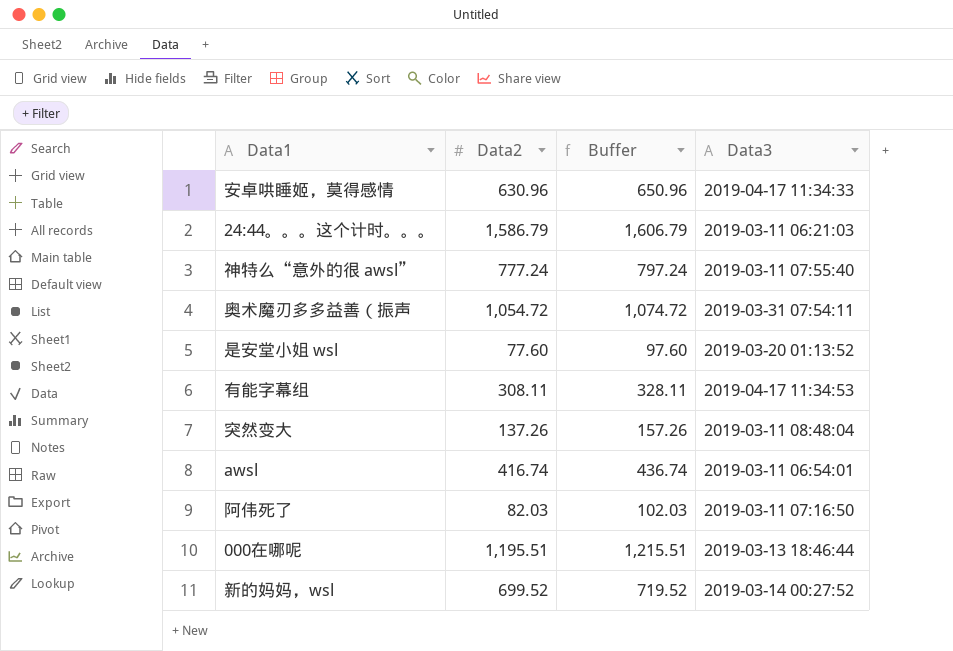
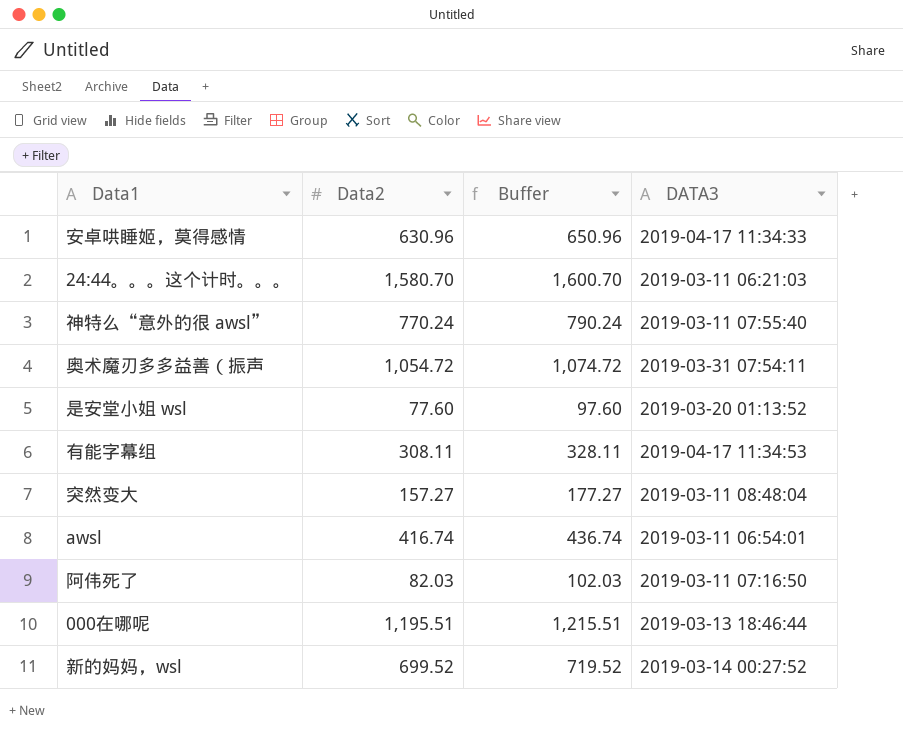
column name: Data3 -> DATA3
24:44。。。这个计时。。。 | Data2: 1,586.79 -> 1,580.70
24:44。。。这个计时。。。 | Buffer: 1,606.79 -> 1,600.70
神特么“意外的很 awsl” | Data2: 777.24 -> 770.24
神特么“意外的很 awsl” | Buffer: 797.24 -> 790.24
突然变大 | Data2: 137.26 -> 157.27
突然变大 | Buffer: 157.26 -> 177.27

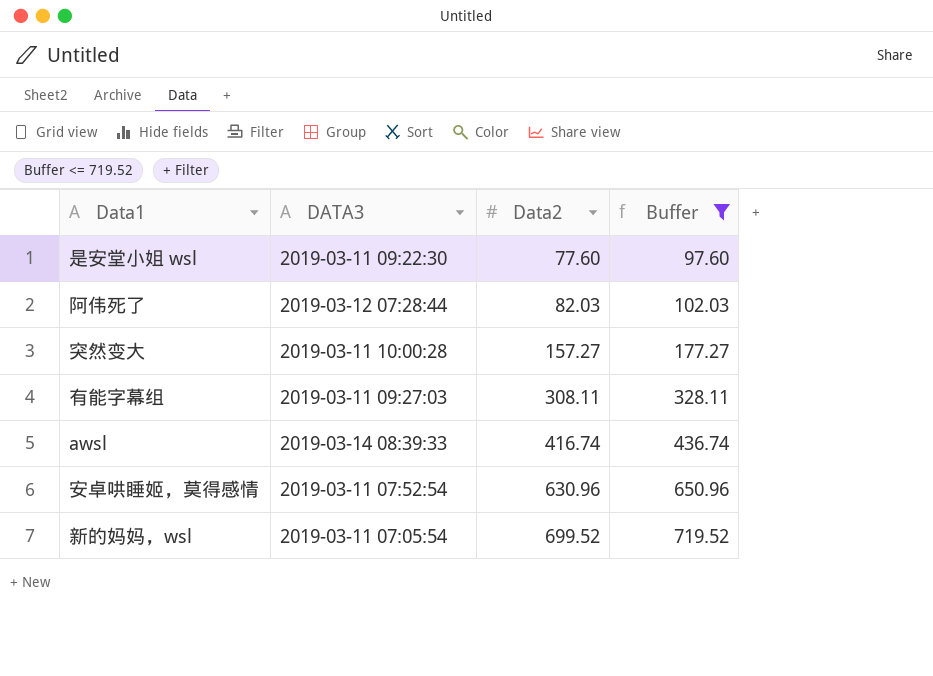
filter: none -> Buffer <= 719.52
row order: none -> Data2 ascending
column DATA3 | position: 4 -> 2
是安堂小姐 wsl | DATA3: 2019-03-20 01:13:52 -> 2019-03-11 09:22:30
阿伟死了 | DATA3: 2019-03-11 07:16:50 -> 2019-03-12 07:28:44
突然变大 | DATA3: 2019-03-11 08:48:04 -> 2019-03-11 10:00:28
有能字幕组 | DATA3: 2019-04-17 11:34:53 -> 2019-03-11 09:27:03
awsl | DATA3: 2019-03-11 06:54:01 -> 2019-03-14 08:39:33
安卓哄睡姬，莫得感情 | DATA3: 2019-04-17 11:34:33 -> 2019-03-11 07:52:54
新的妈妈，wsl | DATA3: 2019-03-14 00:27:52 -> 2019-03-11 07:05:54

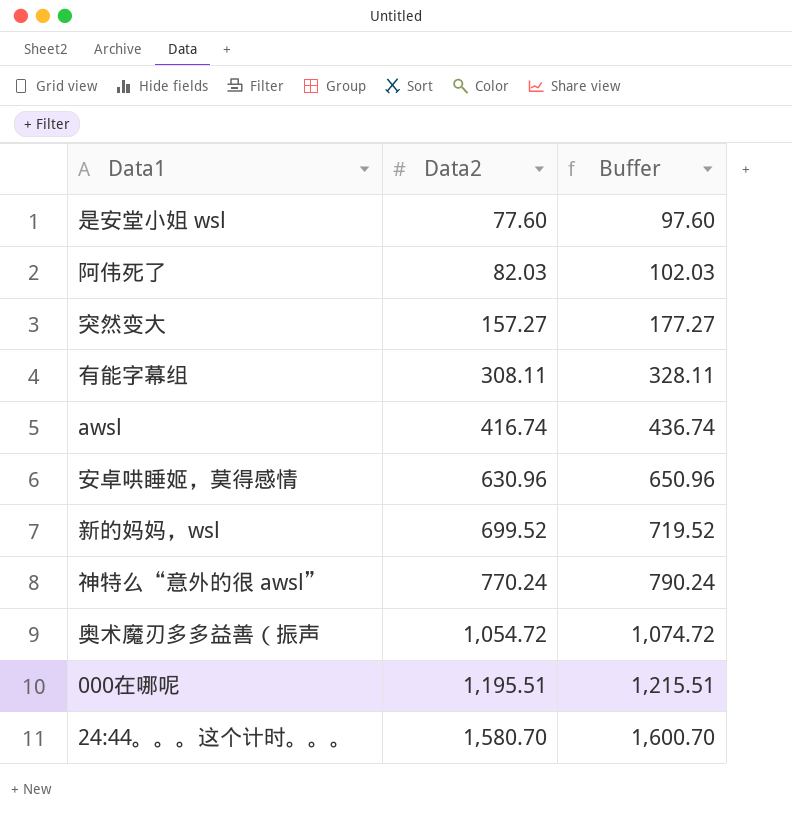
filter: Buffer <= 719.52 -> none
column DATA3 | position: 2 -> none

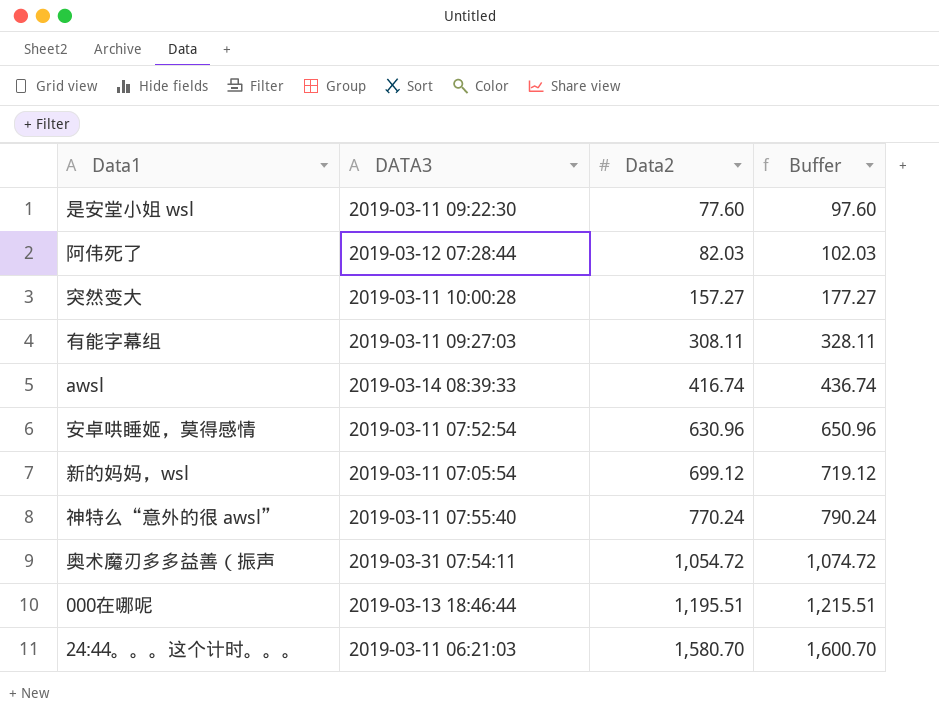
column DATA3 | position: none -> 2
新的妈妈，wsl | Data2: 699.52 -> 699.12
新的妈妈，wsl | Buffer: 719.52 -> 719.12

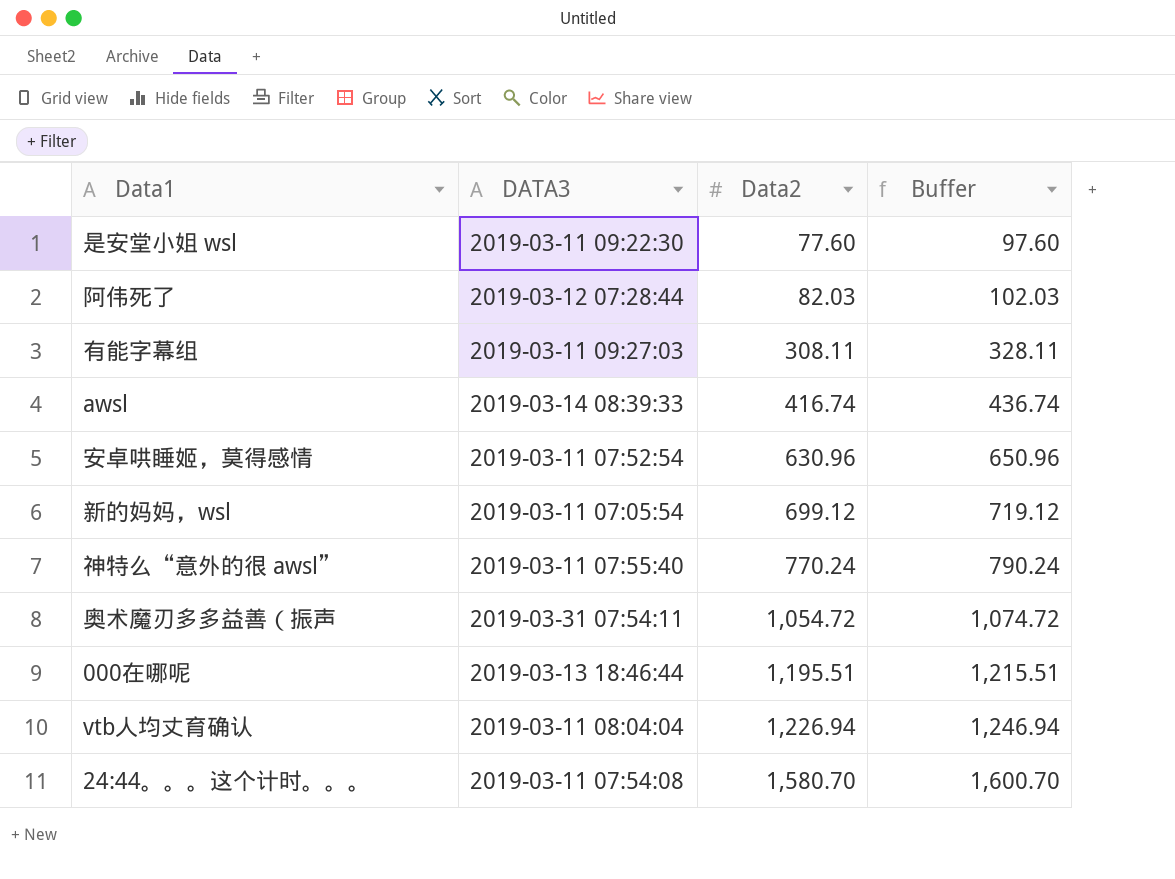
row 突然变大: 2019-03-11 10:00:28 | 157.27 | 177.27 -> none
row vtb人均丈育确认: none -> 2019-03-11 08:04:04 | 1,226.94 | 1,246.94
24:44。。。这个计时。。。 | DATA3: 2019-03-11 06:21:03 -> 2019-03-11 07:54:08

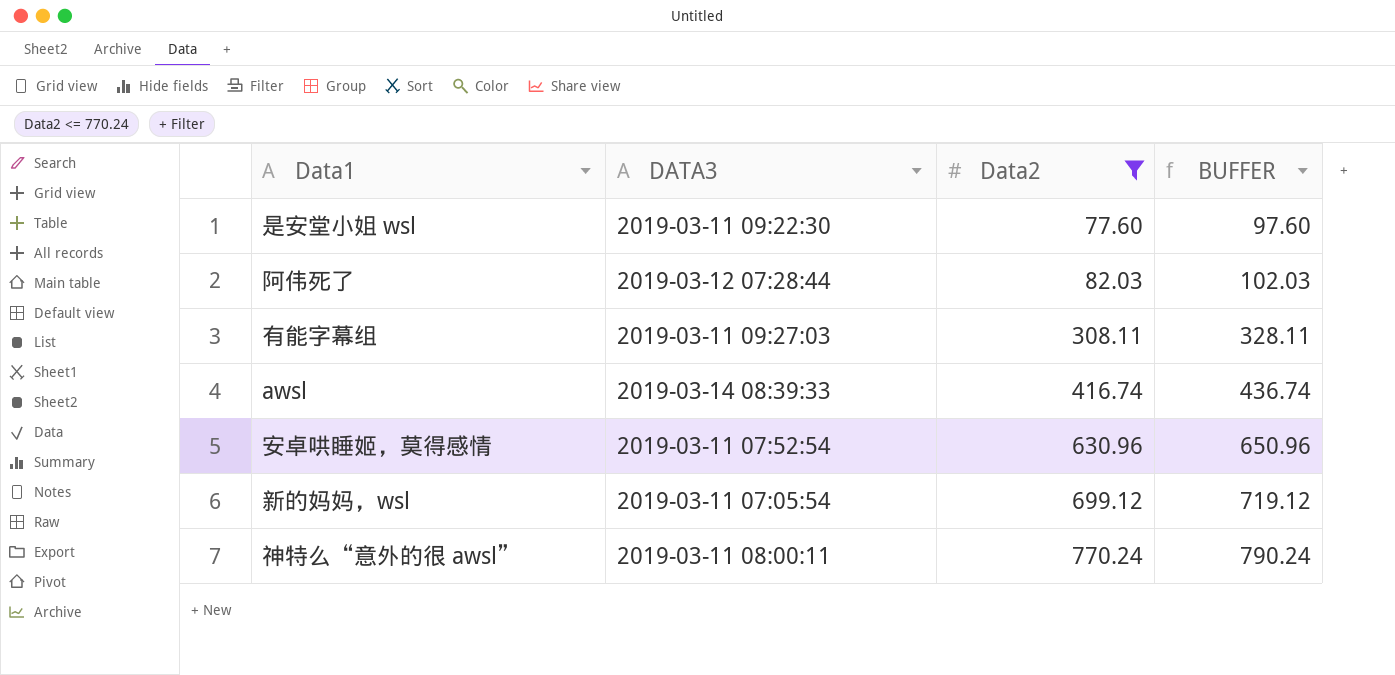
filter: none -> Data2 <= 770.24
column name: Buffer -> BUFFER
神特么“意外的很 awsl” | DATA3: 2019-03-11 07:55:40 -> 2019-03-11 08:00:11

